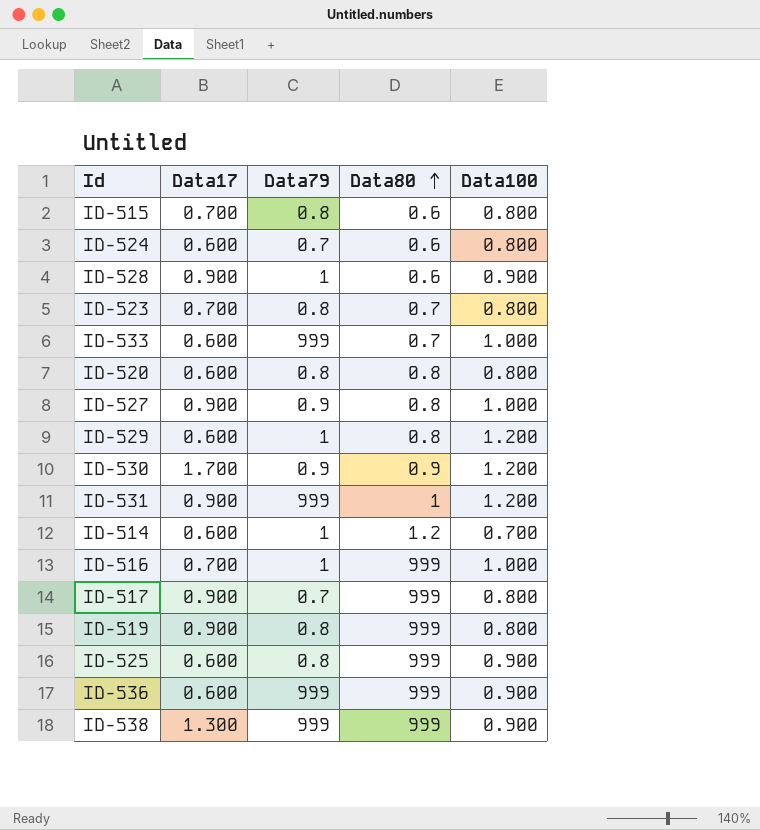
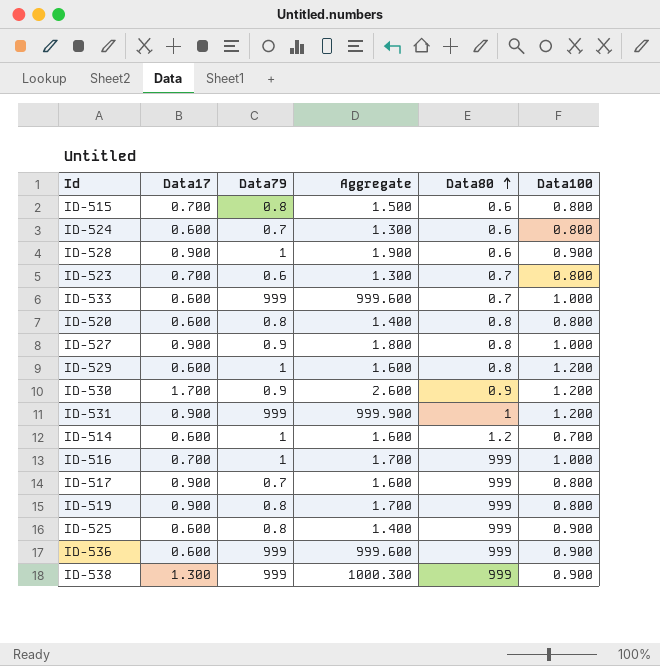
column Aggregate | formula: none -> [Data17] + [Data79]
ID-523 | Data79: 0.8 -> 0.6

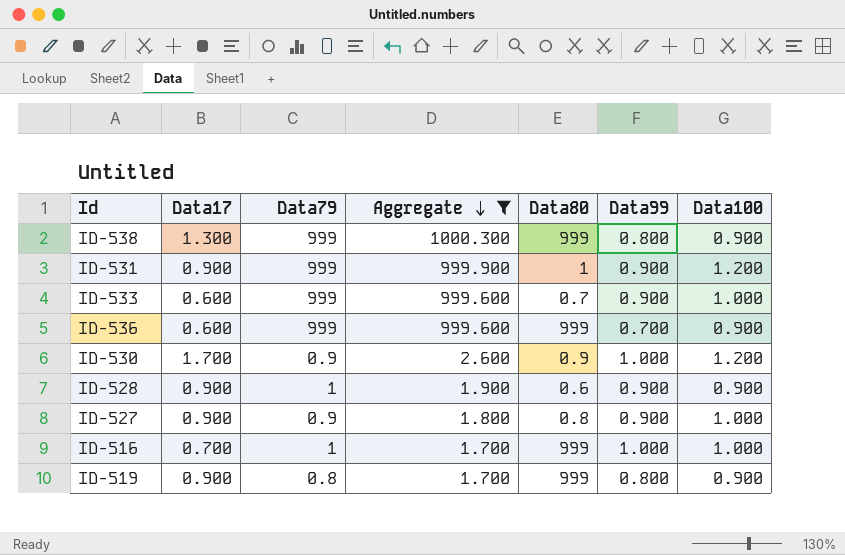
filter: none -> Aggregate >= 1.700
row order: Data80 ascending -> Aggregate descending
column Data99 | position: none -> 6
ID-519 | Data100: 0.800 -> 0.900

